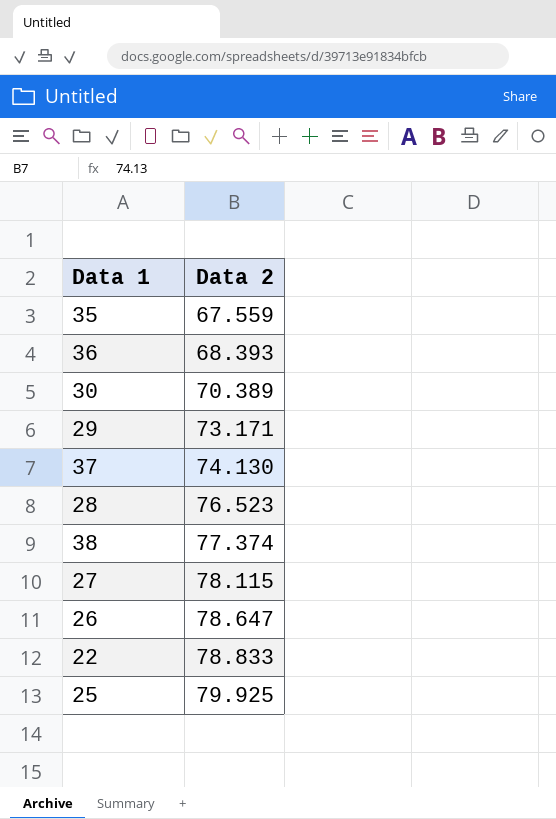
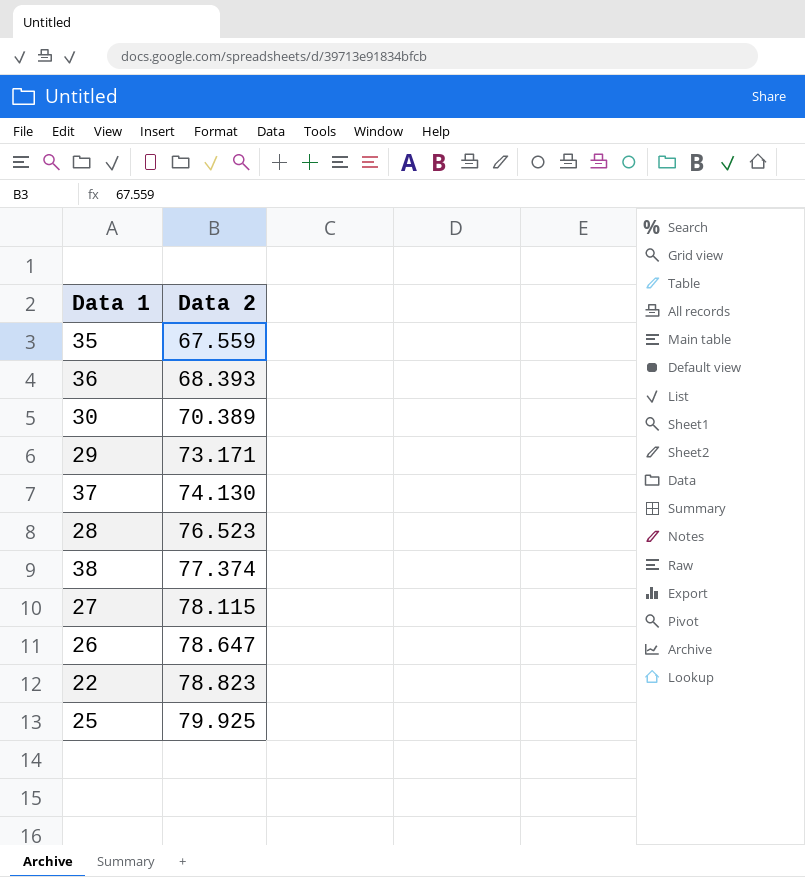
22 | Data 2: 78.833 -> 78.823

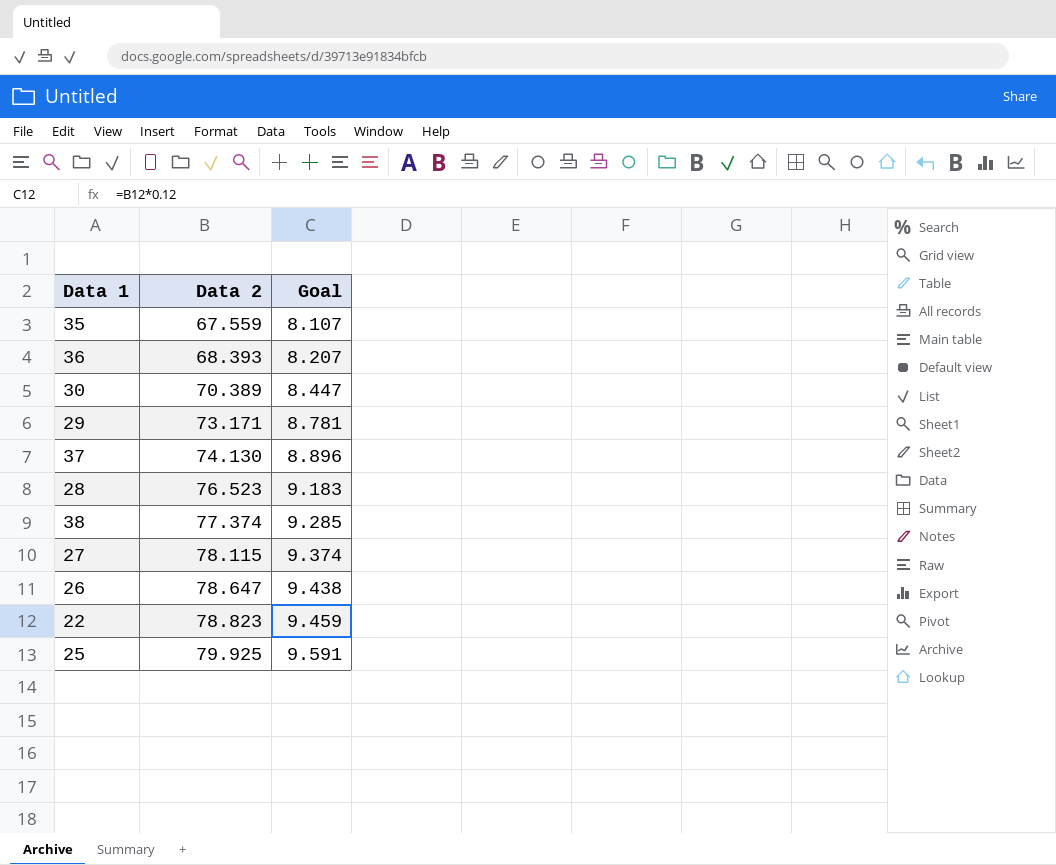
column Goal | formula: none -> [Data 2] * 0.12

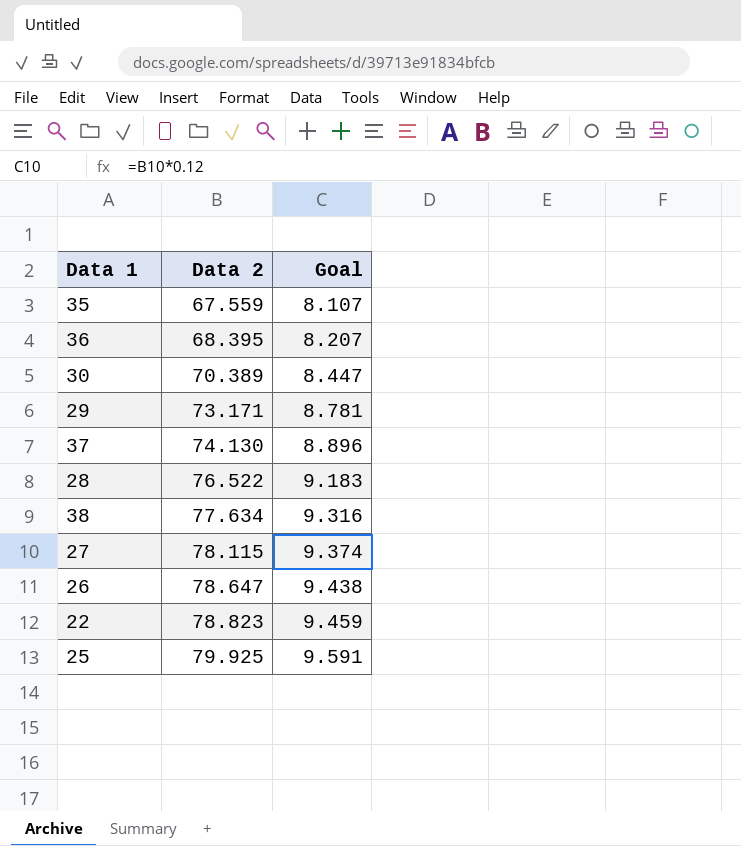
36 | Data 2: 68.393 -> 68.395
28 | Data 2: 76.523 -> 76.522
38 | Data 2: 77.374 -> 77.634
38 | Goal: 9.285 -> 9.316

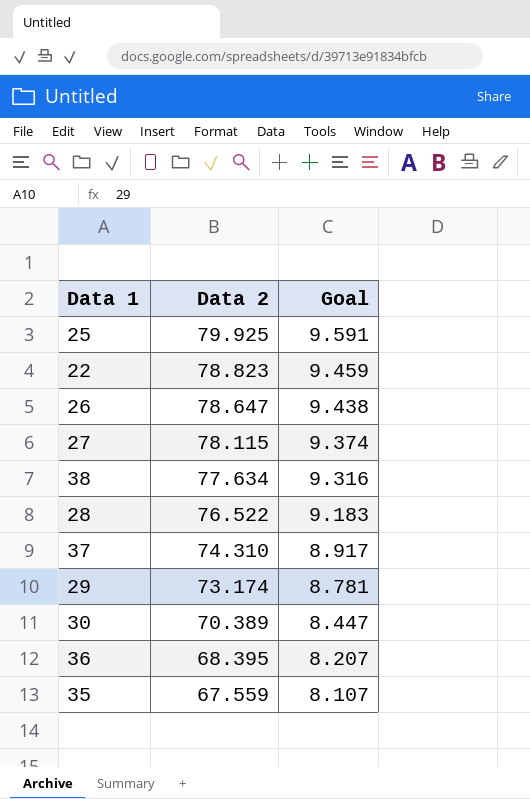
row order: Data 2 ascending -> Data 2 descending
37 | Data 2: 74.130 -> 74.310
37 | Goal: 8.896 -> 8.917
29 | Data 2: 73.171 -> 73.174

